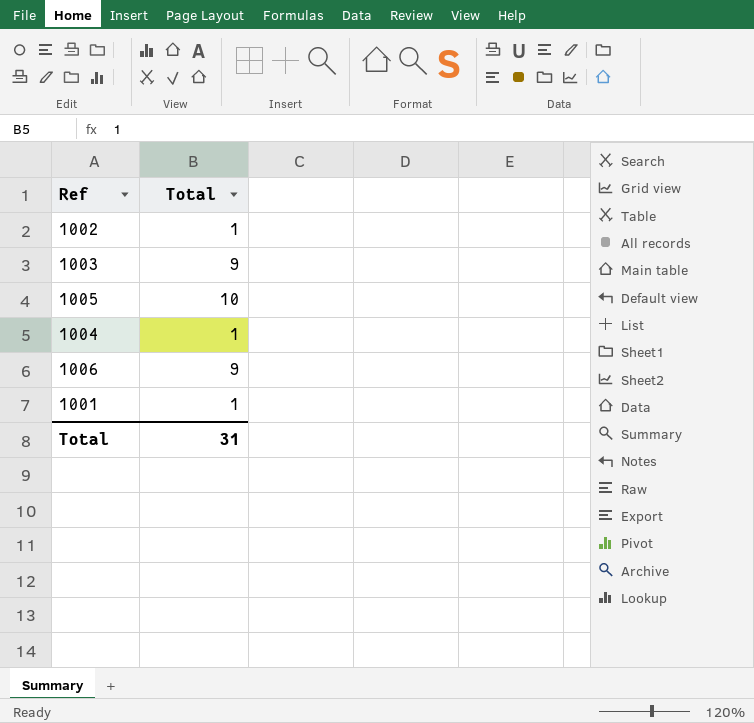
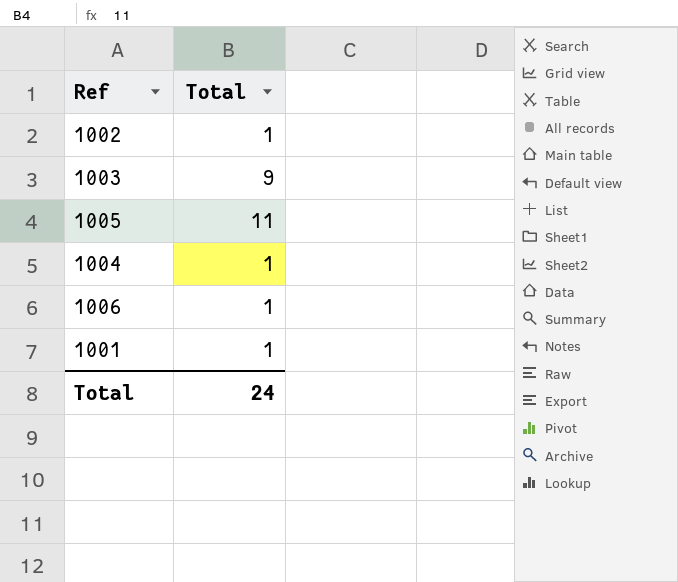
1005 | Total: 10 -> 11
1006 | Total: 9 -> 1
Total | Total: 31 -> 24

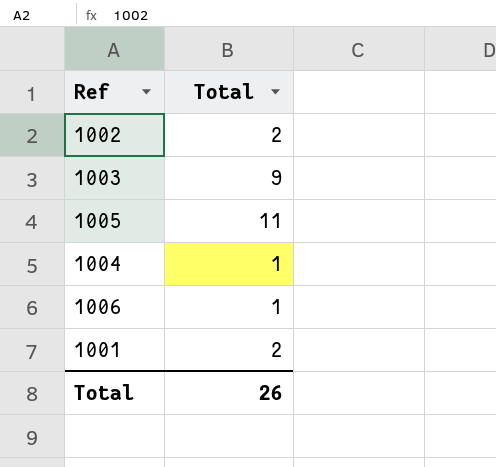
1002 | Total: 1 -> 2
1001 | Total: 1 -> 2
Total | Total: 24 -> 26

